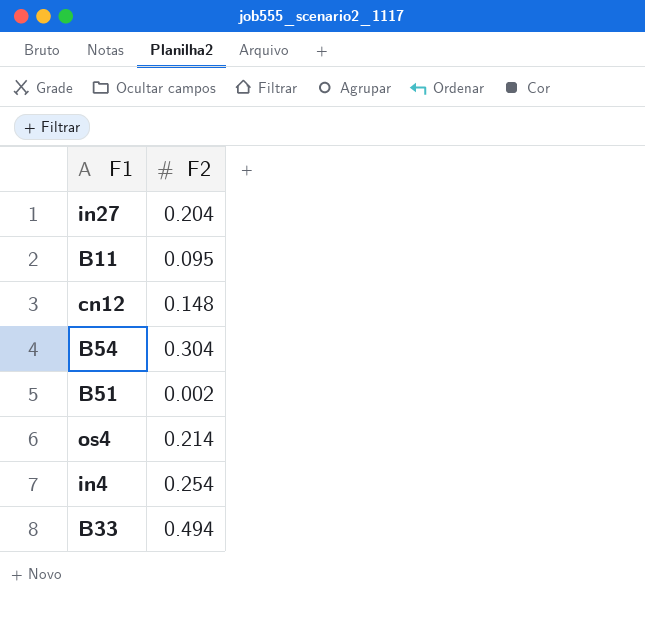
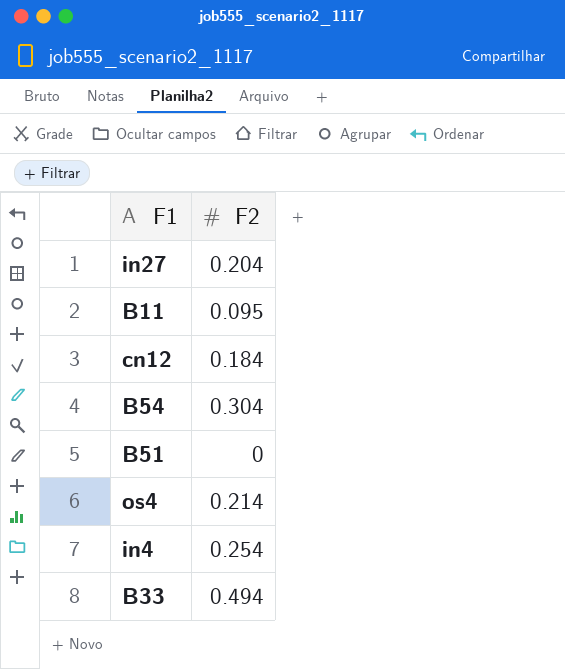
cn12 | F2: 0.148 -> 0.184
B51 | F2: 0.002 -> 0

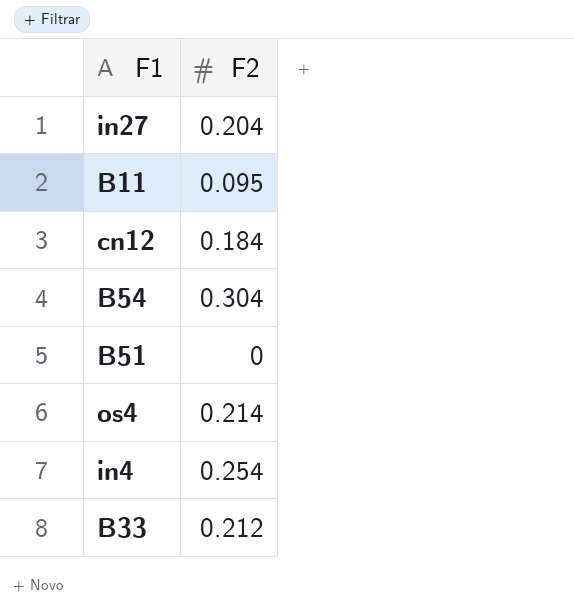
B33 | F2: 0.494 -> 0.212

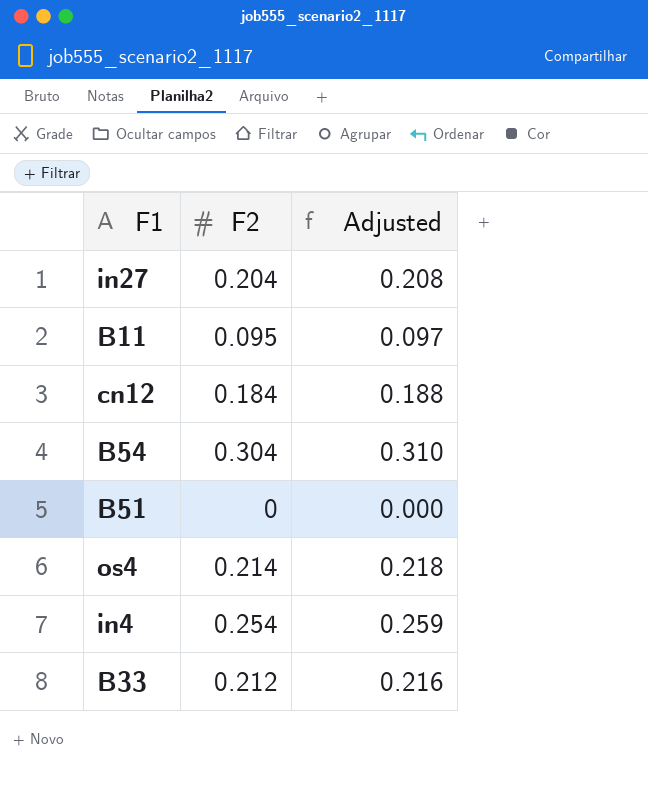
column Adjusted | formula: none -> [F2] * 1.02

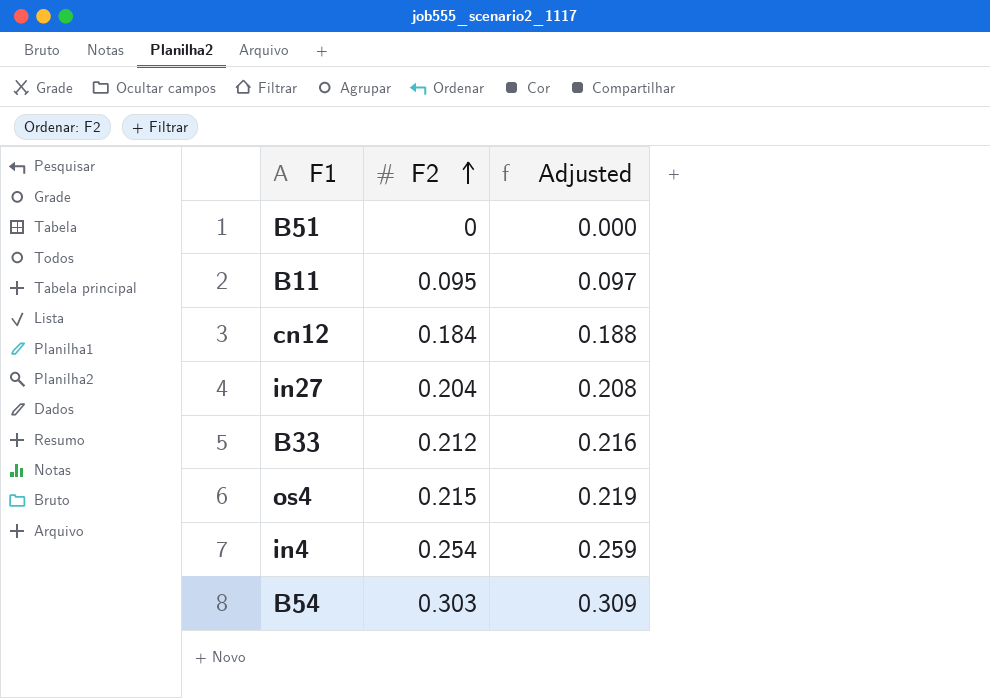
row order: none -> F2 ascending
os4 | F2: 0.214 -> 0.215
os4 | Adjusted: 0.218 -> 0.219
B54 | F2: 0.304 -> 0.303
B54 | Adjusted: 0.310 -> 0.309

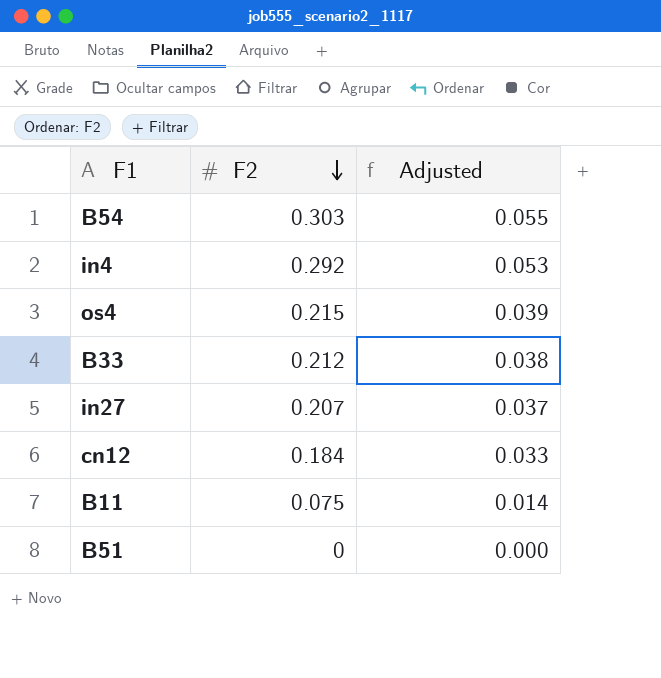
row order: F2 ascending -> F2 descending
column Adjusted | formula: [F2] * 1.02 -> [F2] * 0.18
in4 | F2: 0.254 -> 0.292
in27 | F2: 0.204 -> 0.207
B11 | F2: 0.095 -> 0.075

